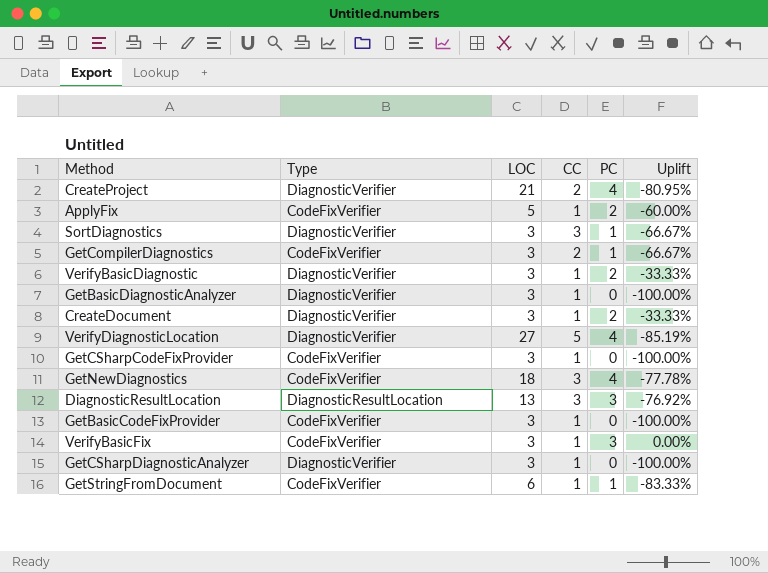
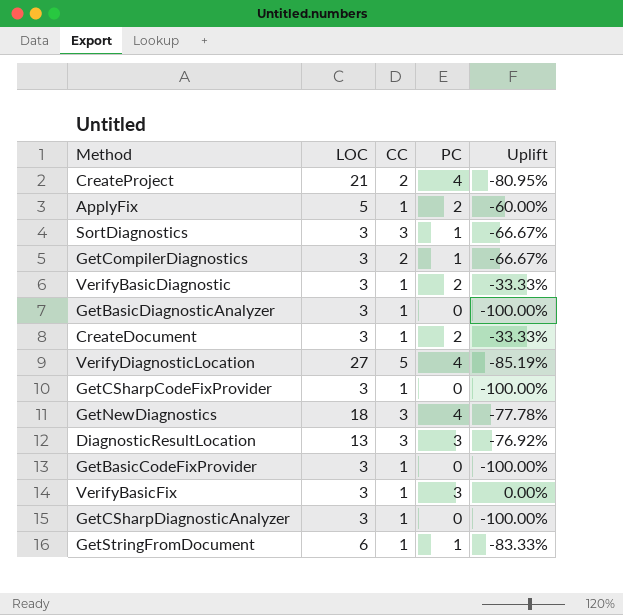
column Type | position: 2 -> none

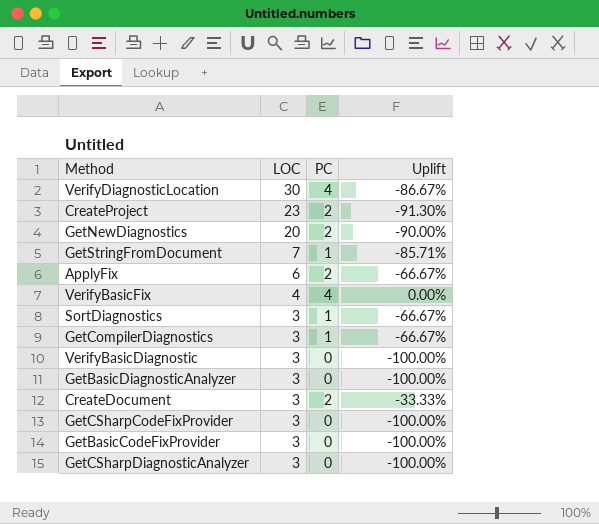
row order: none -> LOC descending
column CC | position: 3 -> none
row DiagnosticResultLocation: 13 | 3 | 3 | -76.92% -> none
VerifyDiagnosticLocation | LOC: 27 -> 30
VerifyDiagnosticLocation | Uplift: -85.19% -> -86.67%
CreateProject | LOC: 21 -> 23
CreateProject | PC: 4 -> 2
CreateProject | Uplift: -80.95% -> -91.30%
GetNewDiagnostics | LOC: 18 -> 20
GetNewDiagnostics | PC: 4 -> 2
GetNewDiagnostics | Uplift: -77.78% -> -90.00%
GetStringFromDocument | LOC: 6 -> 7
GetStringFromDocument | Uplift: -83.33% -> -85.71%
ApplyFix | LOC: 5 -> 6
ApplyFix | Uplift: -60.00% -> -66.67%
VerifyBasicFix | LOC: 3 -> 4
VerifyBasicFix | PC: 3 -> 4
VerifyBasicDiagnostic | PC: 2 -> 0
VerifyBasicDiagnostic | Uplift: -33.33% -> -100.00%

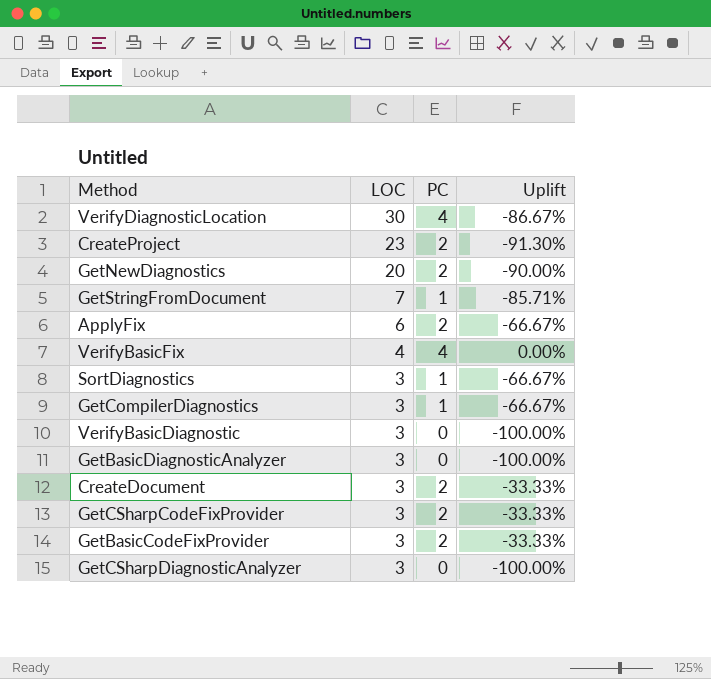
GetCSharpCodeFixProvider | PC: 0 -> 2
GetCSharpCodeFixProvider | Uplift: -100.00% -> -33.33%
GetBasicCodeFixProvider | PC: 0 -> 2
GetBasicCodeFixProvider | Uplift: -100.00% -> -33.33%

